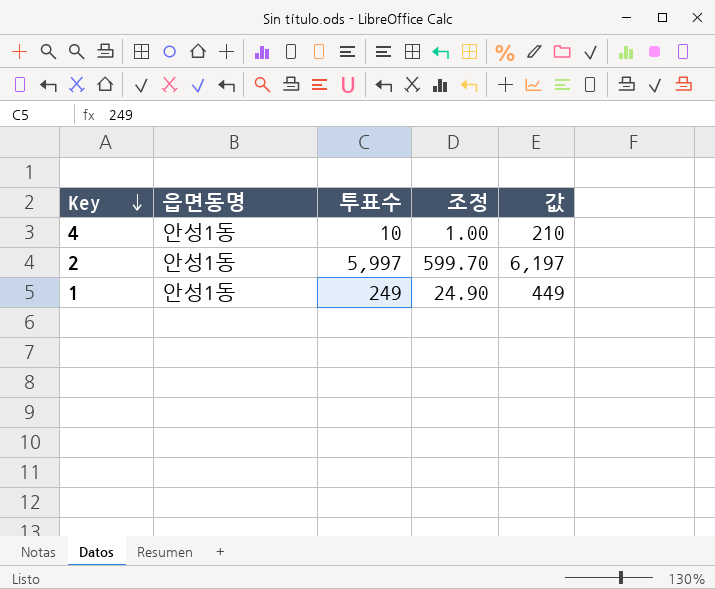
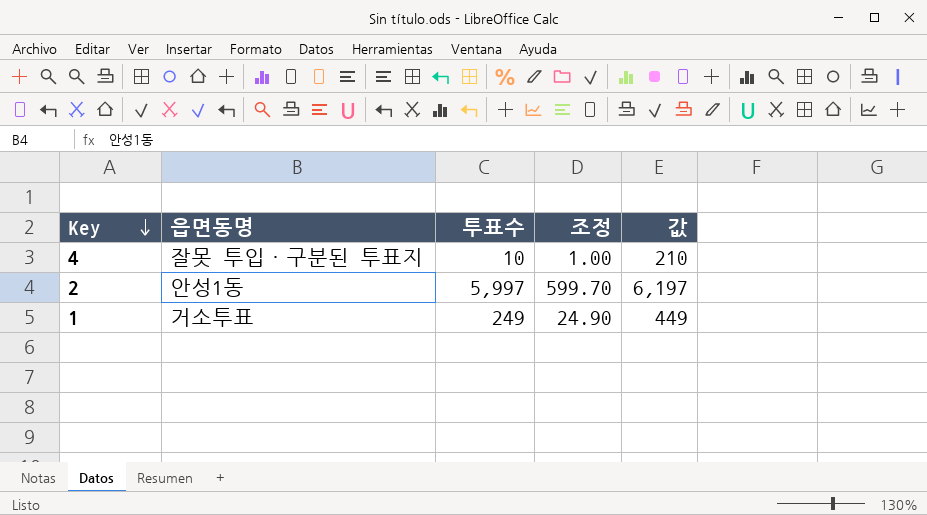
4 | 읍면동명: 안성1동 -> 잘못 투입·구분된 투표지
1 | 읍면동명: 안성1동 -> 거소투표

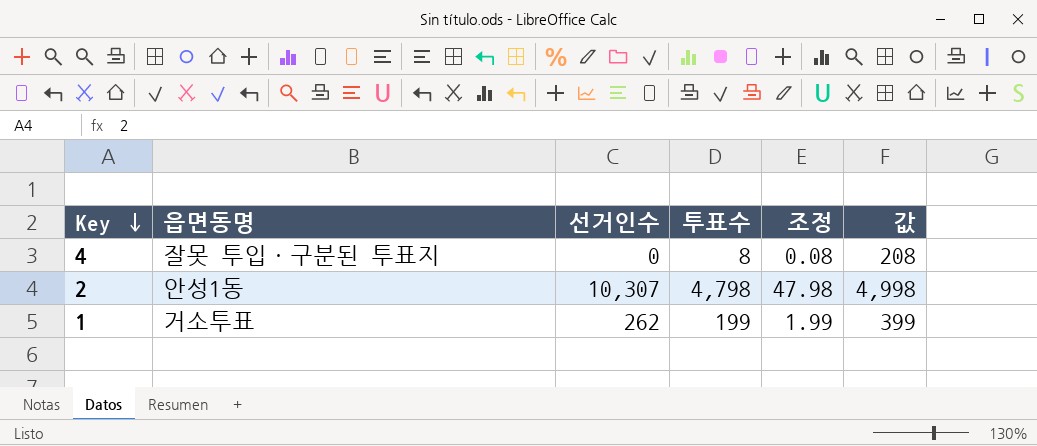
column 선거인수 | position: none -> 3
column 조정 | formula: [투표수] * 0.1 -> [투표수] * 0.01
4 | 투표수: 10 -> 8
4 | 값: 210 -> 208
2 | 투표수: 5,997 -> 4,798
2 | 값: 6,197 -> 4,998
1 | 투표수: 249 -> 199
1 | 값: 449 -> 399

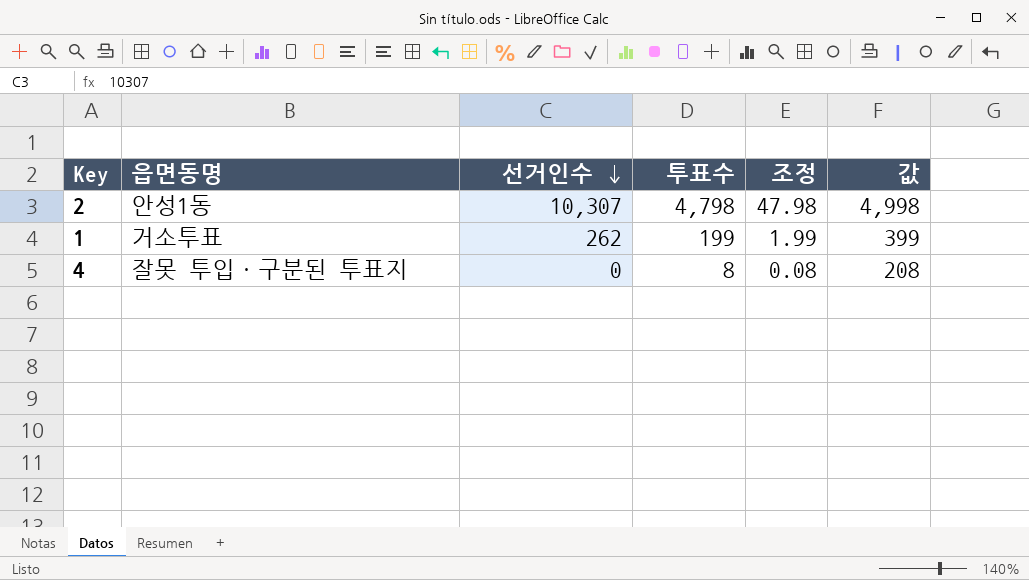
row order: Key descending -> 선거인수 descending

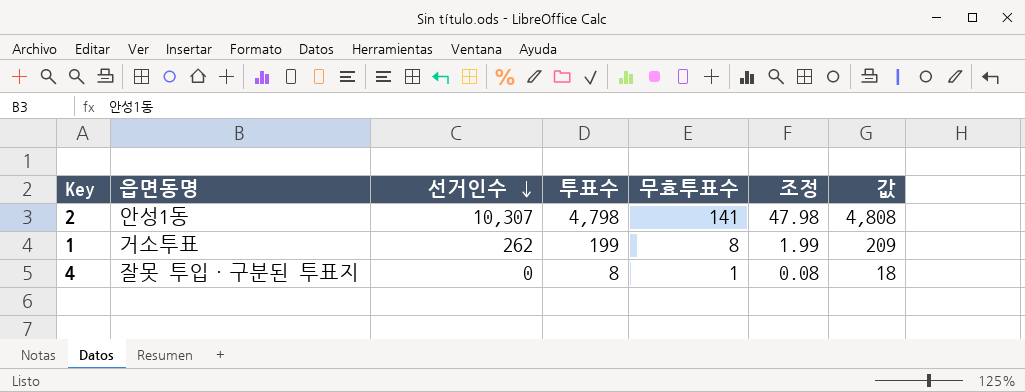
column 무효투표수 | position: none -> 5
column 값 | formula: [투표수] + 200 -> [투표수] + 10

